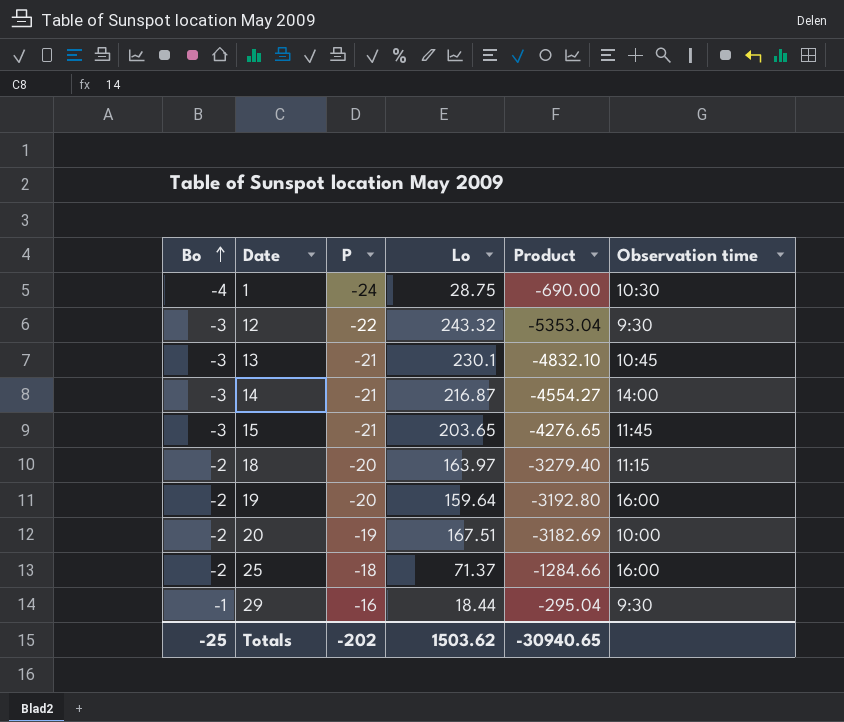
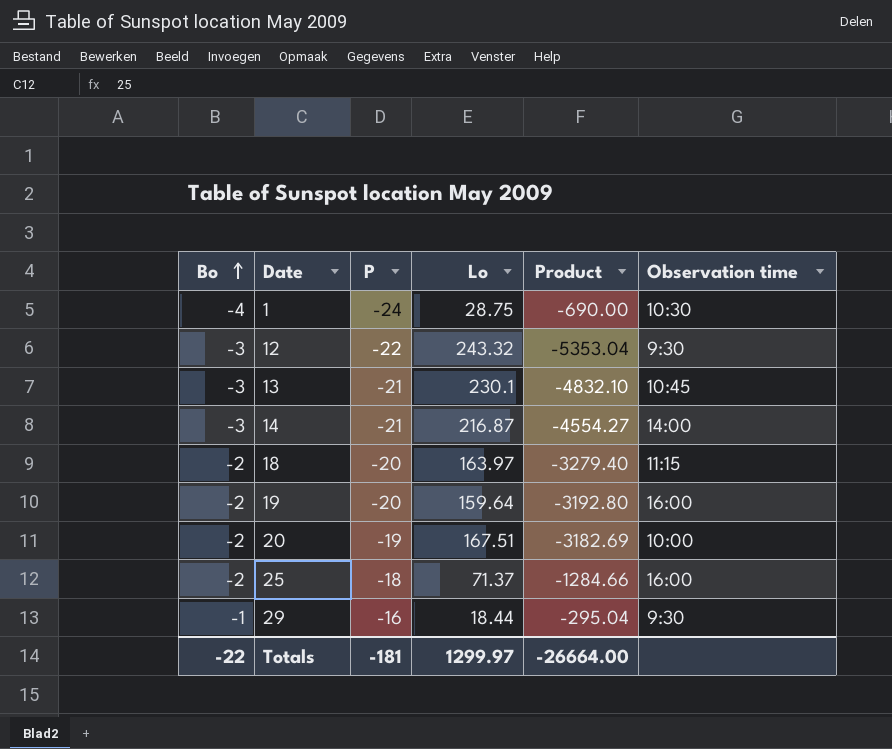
row 15: -3 | -21 | 203.65 | -4276.65 | 11:45 -> none
Totals | Bo: -25 -> -22
Totals | P: -202 -> -181
Totals | Lo: 1503.62 -> 1299.97
Totals | Product: -30940.65 -> -26664.00

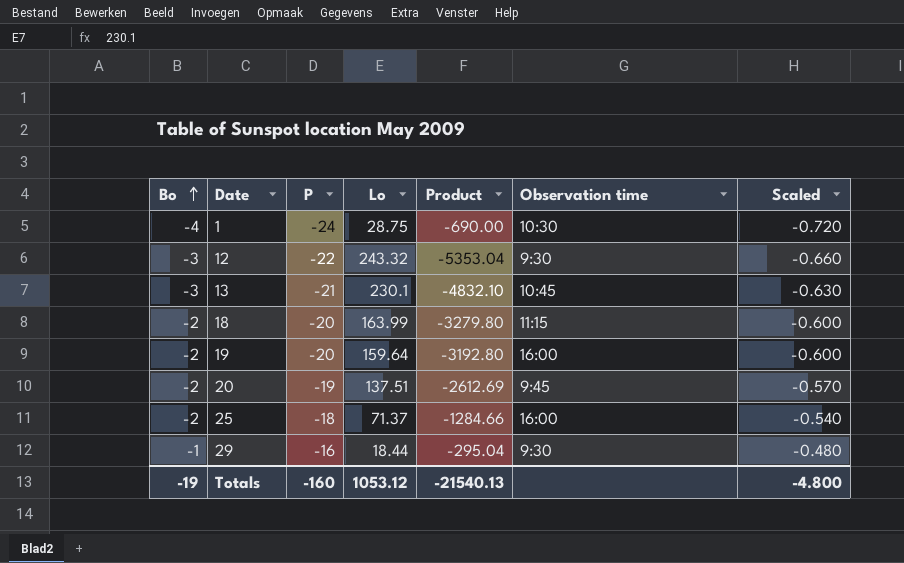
column Scaled | formula: none -> [P] * 0.03
row 14: -3 | -21 | 216.87 | -4554.27 | 14:00 -> none
18 | Lo: 163.97 -> 163.99
18 | Product: -3279.40 -> -3279.80
20 | Lo: 167.51 -> 137.51
20 | Product: -3182.69 -> -2612.69
20 | Observation time: 10:00 -> 9:45
Totals | Bo: -22 -> -19
Totals | P: -181 -> -160
Totals | Lo: 1299.97 -> 1053.12
Totals | Product: -26664.00 -> -21540.13

